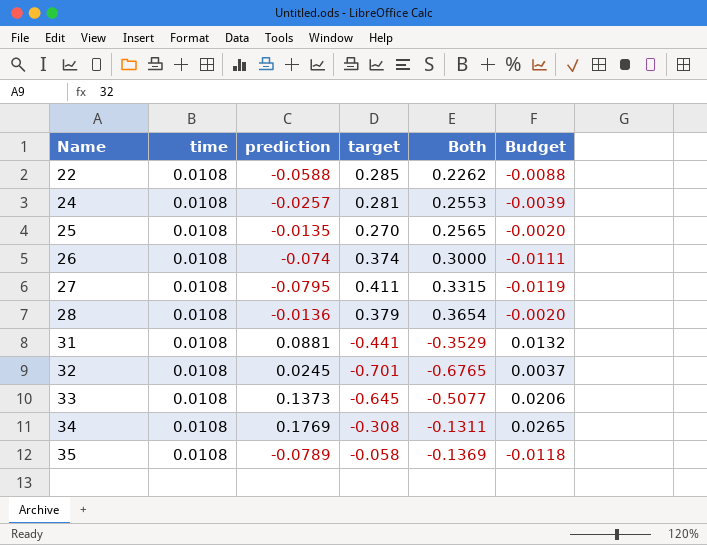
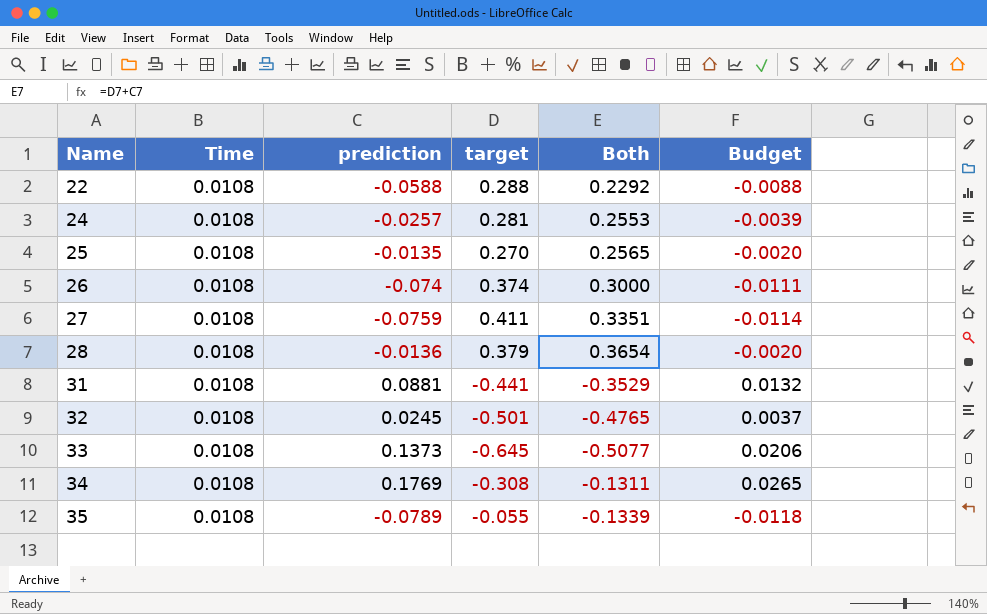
column name: time -> Time
22 | target: 0.285 -> 0.288
22 | Both: 0.2262 -> 0.2292
27 | prediction: -0.0795 -> -0.0759
27 | Both: 0.3315 -> 0.3351
27 | Budget: -0.0119 -> -0.0114
32 | target: -0.701 -> -0.501
32 | Both: -0.6765 -> -0.4765
35 | target: -0.058 -> -0.055
35 | Both: -0.1369 -> -0.1339

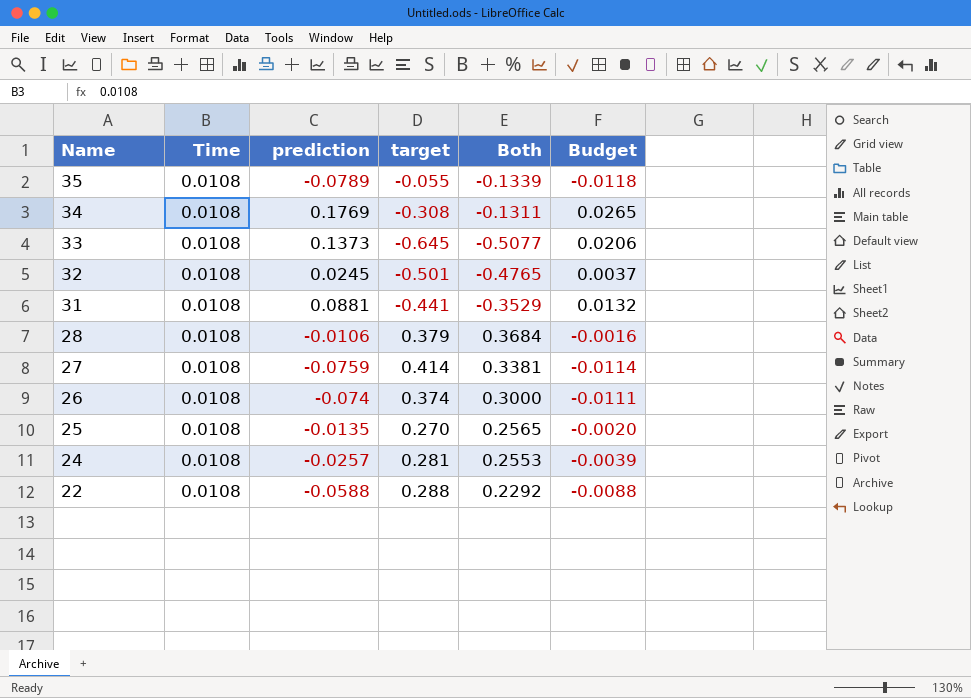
row order: Name ascending -> Name descending
28 | prediction: -0.0136 -> -0.0106
28 | Both: 0.3654 -> 0.3684
28 | Budget: -0.0020 -> -0.0016
27 | target: 0.411 -> 0.414
27 | Both: 0.3351 -> 0.3381

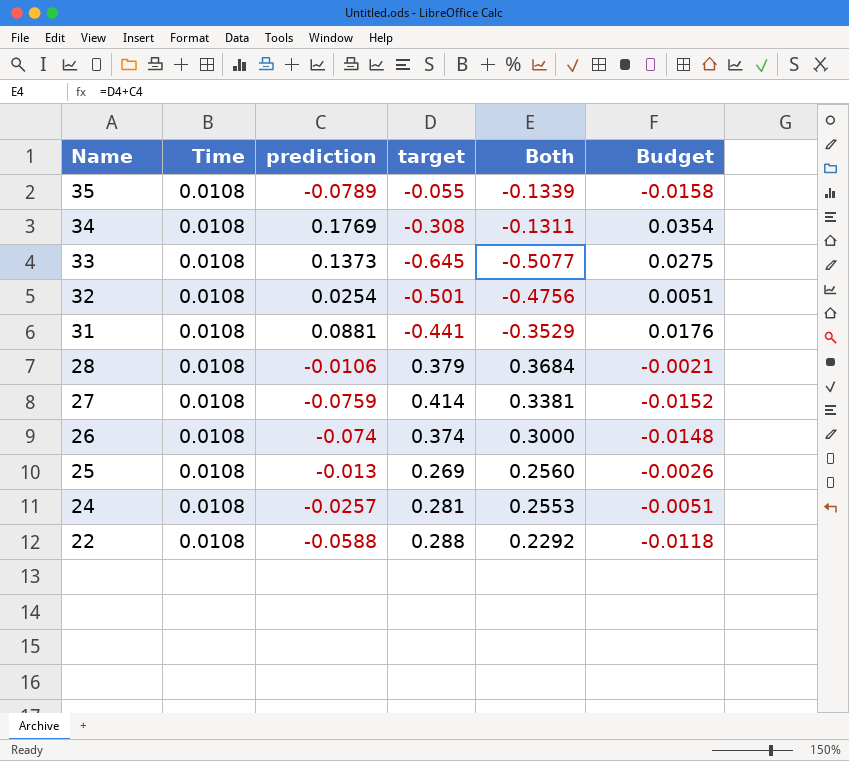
column Budget | formula: [prediction] * 0.15 -> [prediction] * 0.2
32 | prediction: 0.0245 -> 0.0254
32 | Both: -0.4765 -> -0.4756
25 | prediction: -0.0135 -> -0.013
25 | target: 0.270 -> 0.269
25 | Both: 0.2565 -> 0.2560

